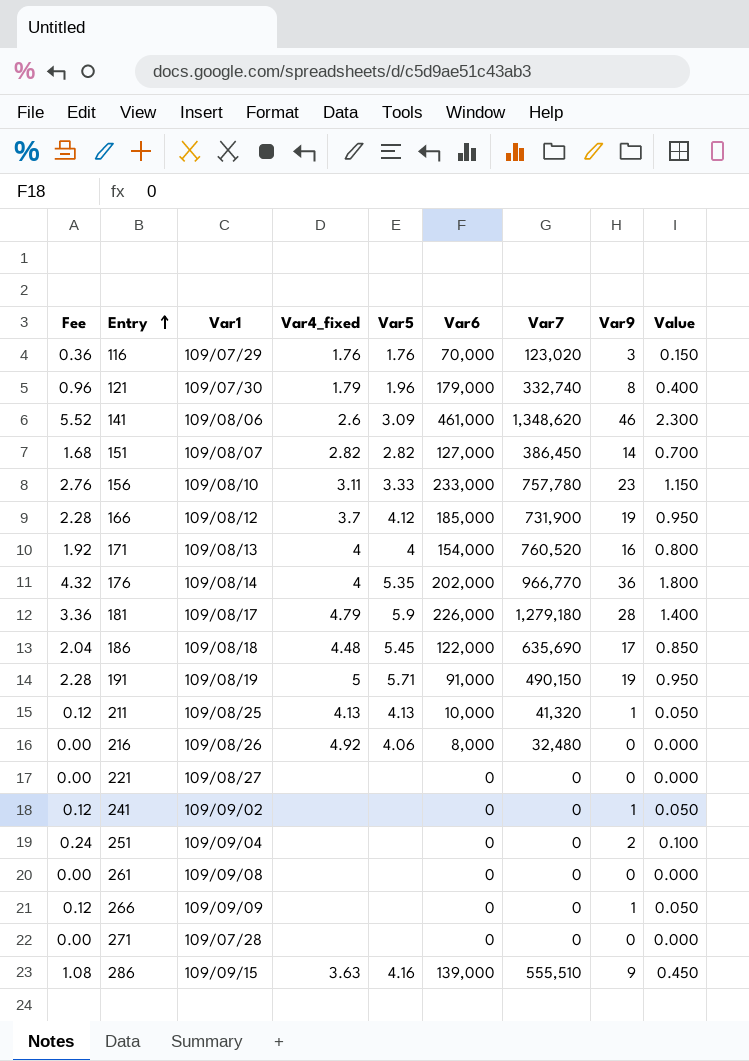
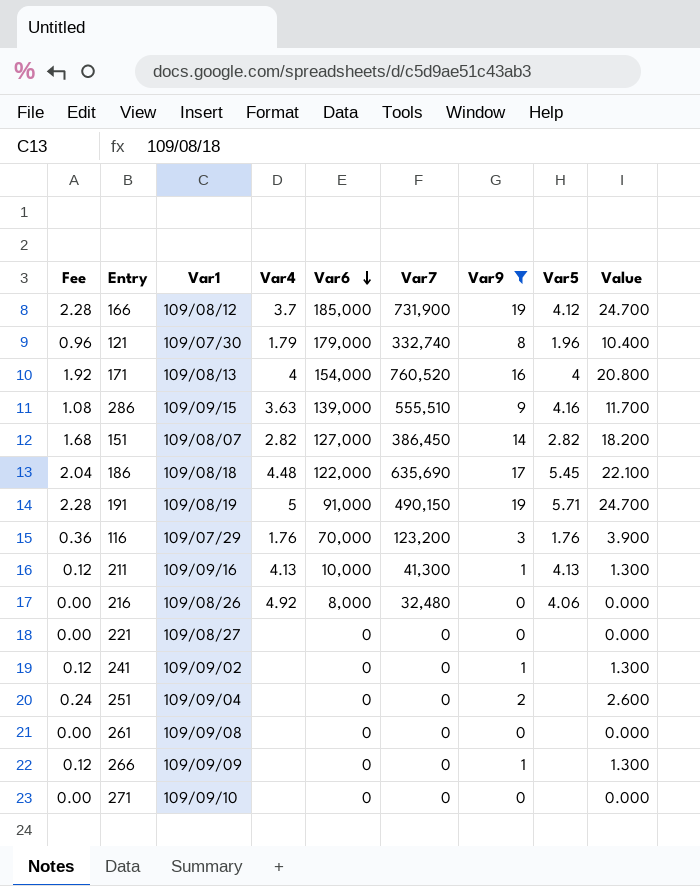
filter: none -> Var9 <= 19
row order: Entry ascending -> Var6 descending
column name: Var4_fixed -> Var4
column Var5 | position: 5 -> 8
column Value | formula: [Var9] * 0.05 -> [Var9] * 1.3
116 | Var7: 123,020 -> 123,200
211 | Var1: 109/08/25 -> 109/09/16
211 | Var7: 41,320 -> 41,300
271 | Var1: 109/07/28 -> 109/09/10

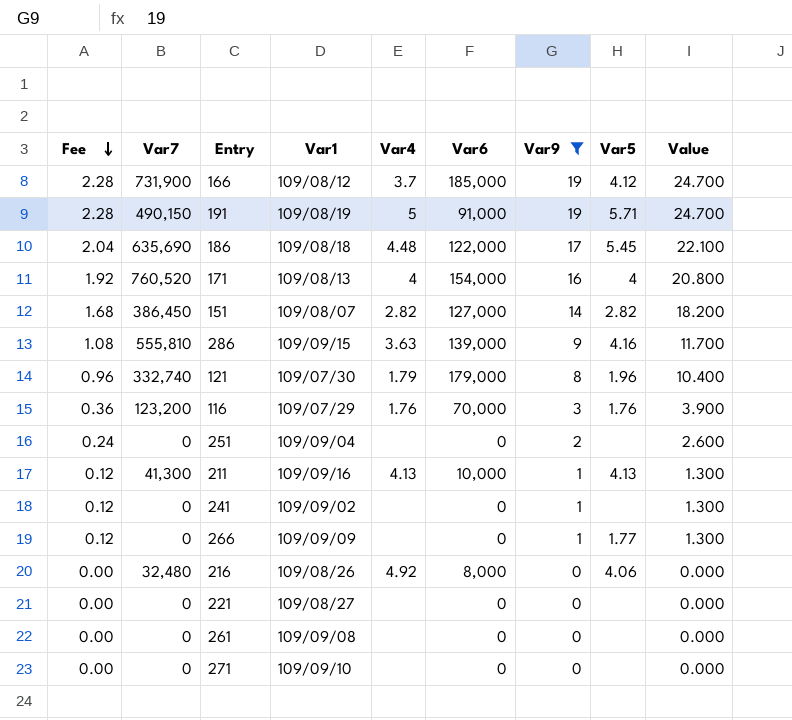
row order: Var6 descending -> Fee descending
column Var7 | position: 6 -> 2
286 | Var7: 555,510 -> 555,810
266 | Var5: none -> 1.77

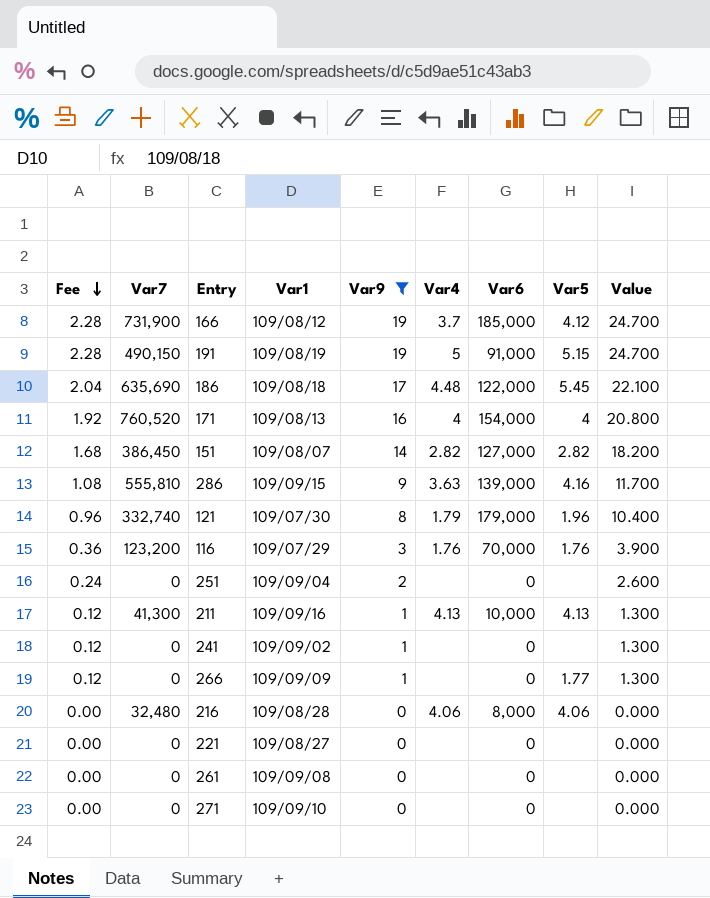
column Var9 | position: 7 -> 5
191 | Var5: 5.71 -> 5.15
216 | Var1: 109/08/26 -> 109/08/28
216 | Var4: 4.92 -> 4.06

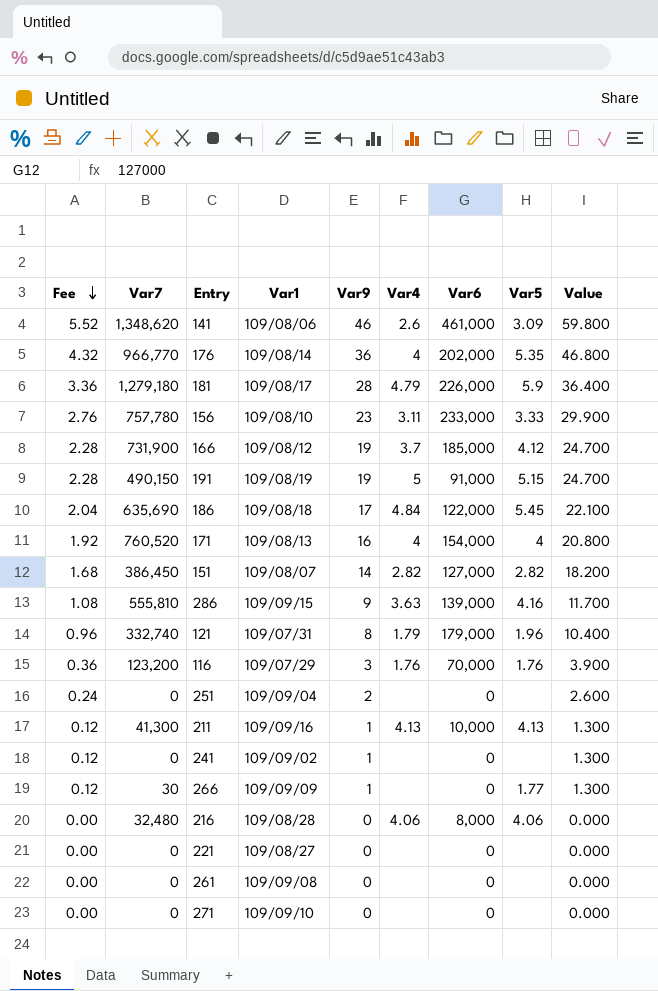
filter: Var9 <= 19 -> none
186 | Var4: 4.48 -> 4.84
121 | Var1: 109/07/30 -> 109/07/31
266 | Var7: 0 -> 30

